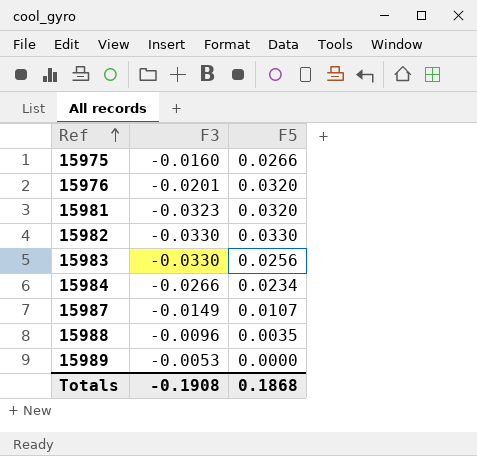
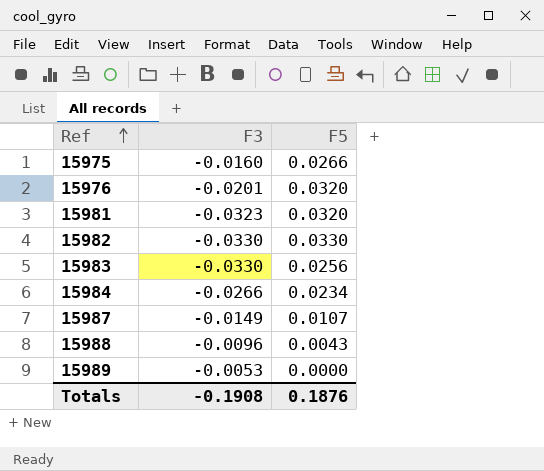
15988 | F5: 0.0035 -> 0.0043
Totals | F5: 0.1868 -> 0.1876

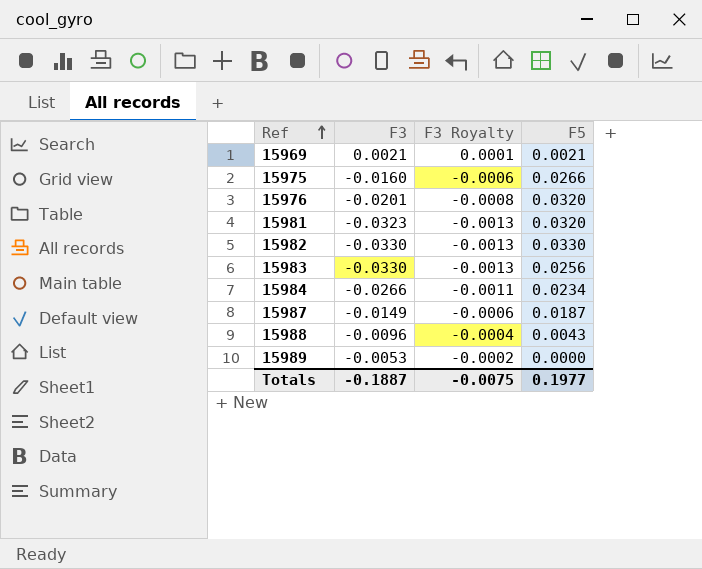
column F3 Royalty | formula: none -> [F3] * 0.04
row 15969: none -> 0.0021 | 0.0001 | 0.0021
15987 | F5: 0.0107 -> 0.0187
Totals | F3: -0.1908 -> -0.1887
Totals | F5: 0.1876 -> 0.1977

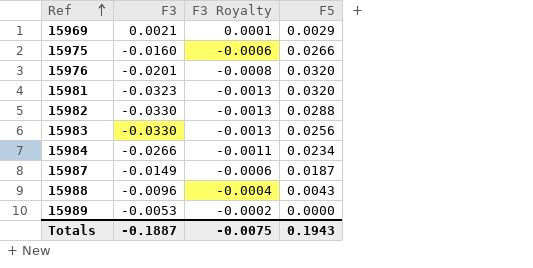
15969 | F5: 0.0021 -> 0.0029
15982 | F5: 0.0330 -> 0.0288
Totals | F5: 0.1977 -> 0.1943

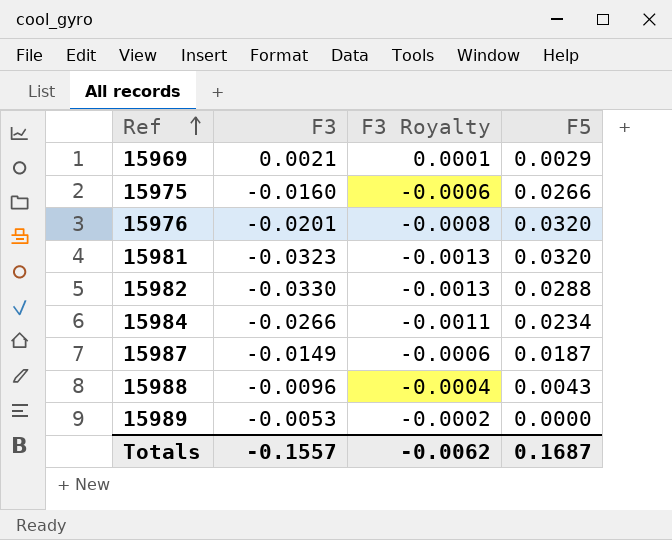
row 15983: -0.0330 | -0.0013 | 0.0256 -> none
Totals | F3: -0.1887 -> -0.1557
Totals | F3 Royalty: -0.0075 -> -0.0062
Totals | F5: 0.1943 -> 0.1687

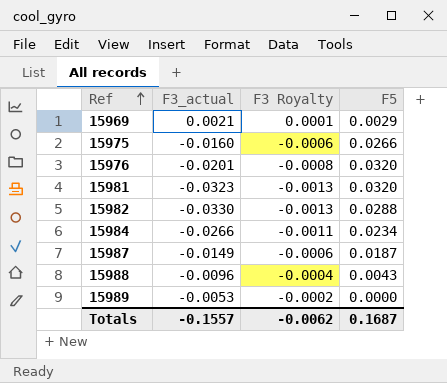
column name: F3 -> F3_actual

